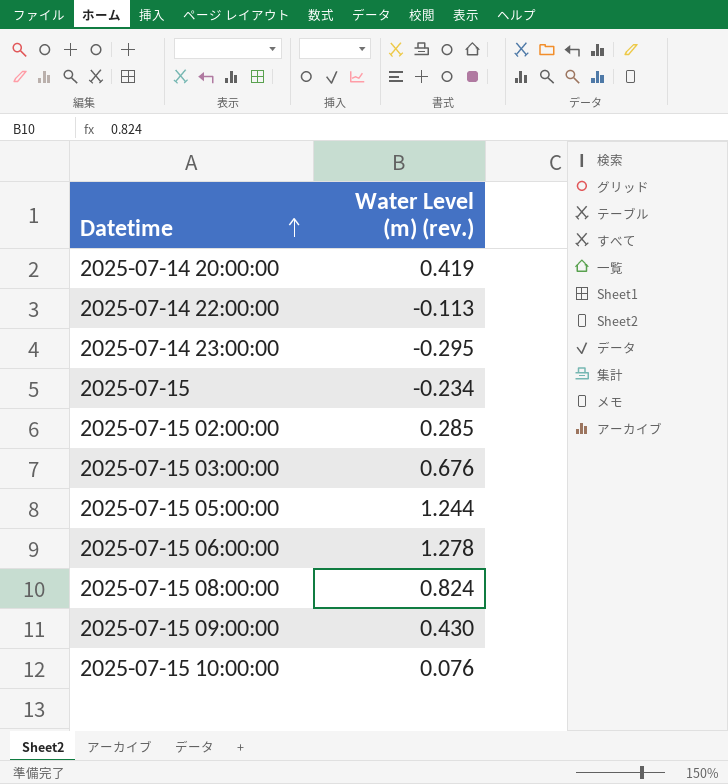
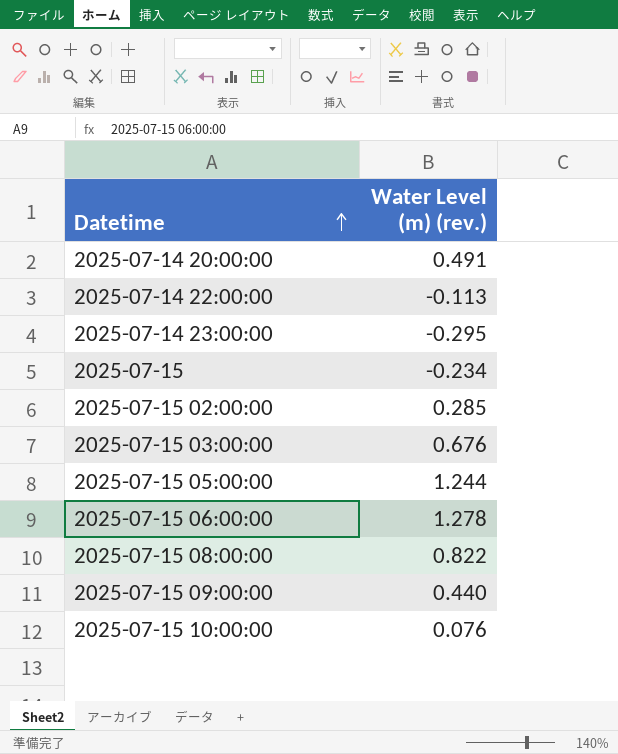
2025-07-14 20:00:00 | Water Level (m) (rev.): 0.419 -> 0.491
2025-07-15 08:00:00 | Water Level (m) (rev.): 0.824 -> 0.822
2025-07-15 09:00:00 | Water Level (m) (rev.): 0.430 -> 0.440

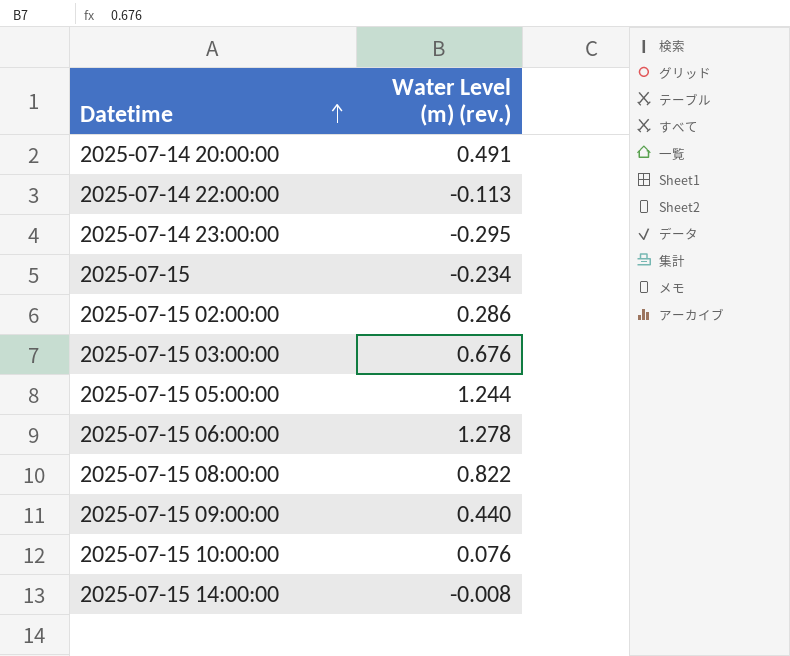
2025-07-15 02:00:00 | Water Level (m) (rev.): 0.285 -> 0.286
row 2025-07-15 14:00:00: none -> -0.008

